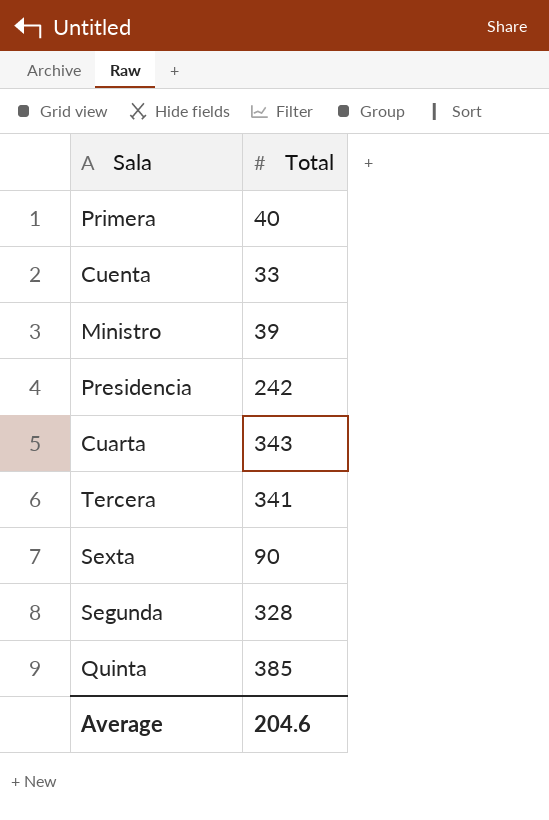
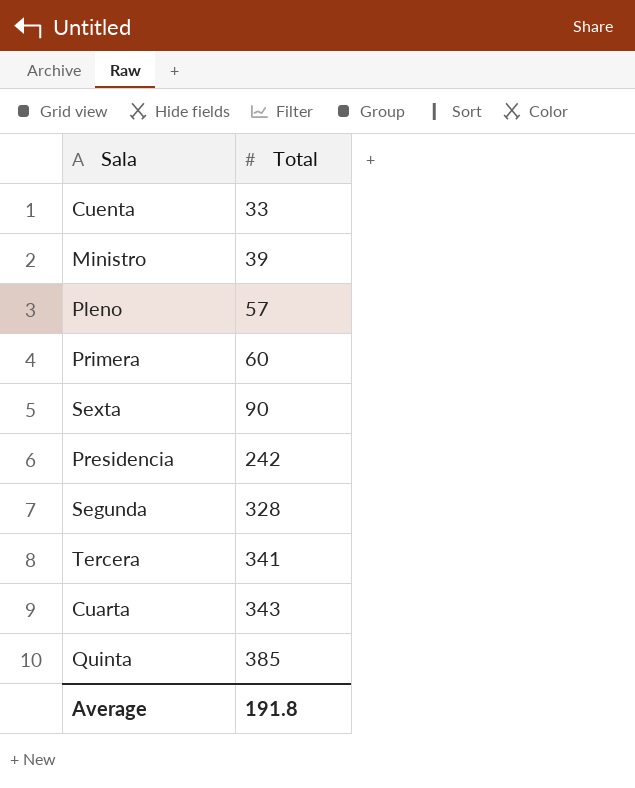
row order: none -> Total ascending
row Pleno: none -> 57
Primera | Total: 40 -> 60
Average | Total: 204.6 -> 191.8

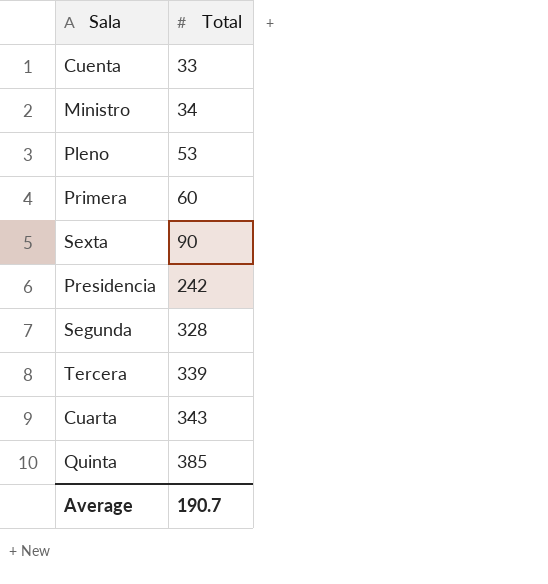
Ministro | Total: 39 -> 34
Pleno | Total: 57 -> 53
Tercera | Total: 341 -> 339
Average | Total: 191.8 -> 190.7

